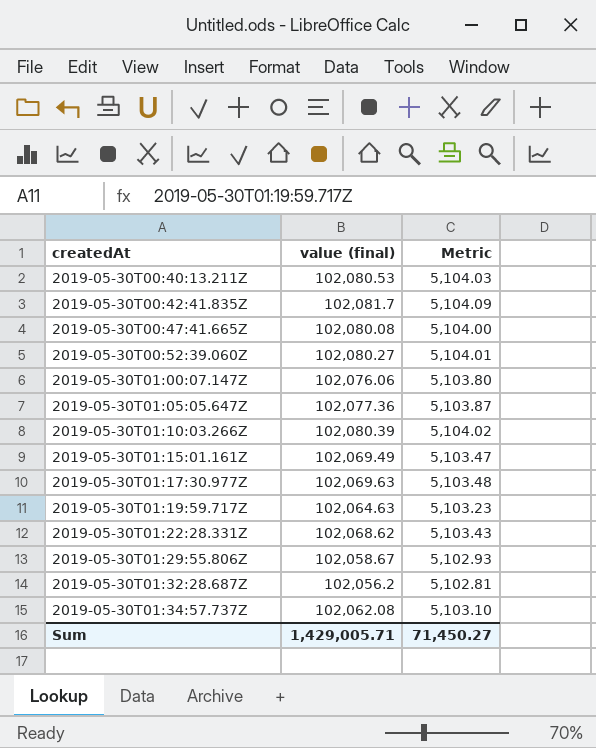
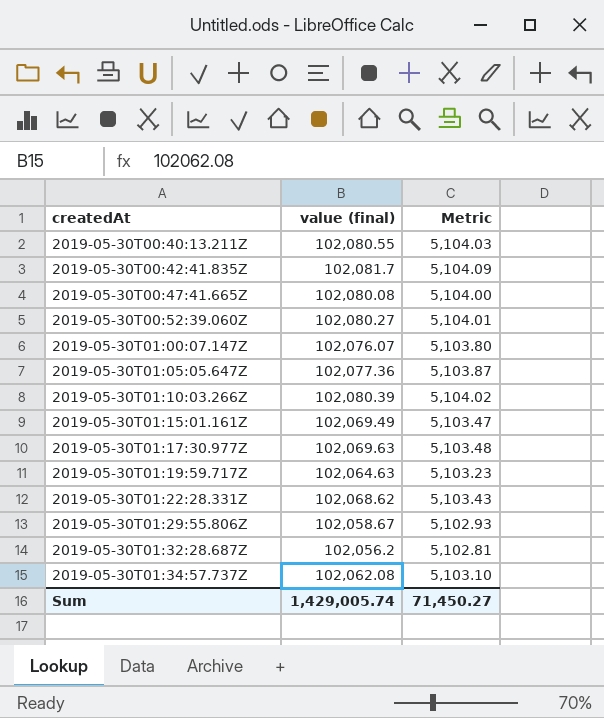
2019-05-30T00:40:13.211Z | value (final): 102,080.53 -> 102,080.55
2019-05-30T01:00:07.147Z | value (final): 102,076.06 -> 102,076.07
Sum | value (final): 1,429,005.71 -> 1,429,005.74

